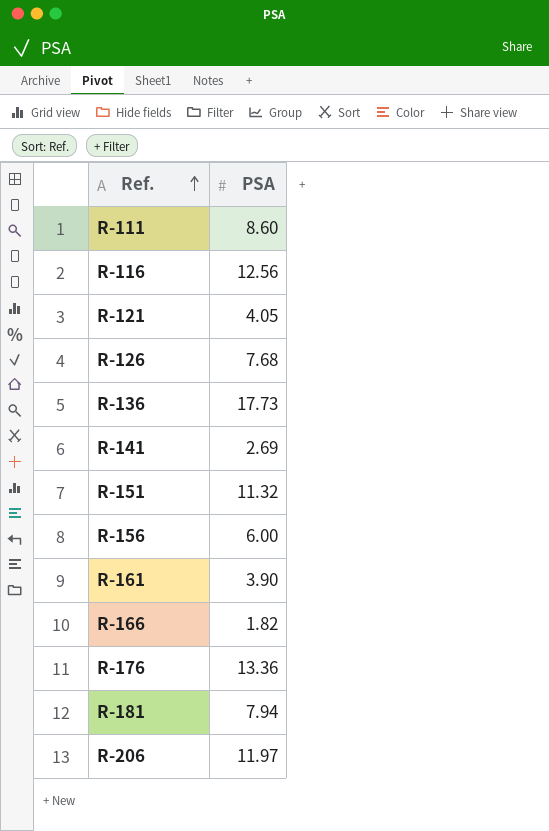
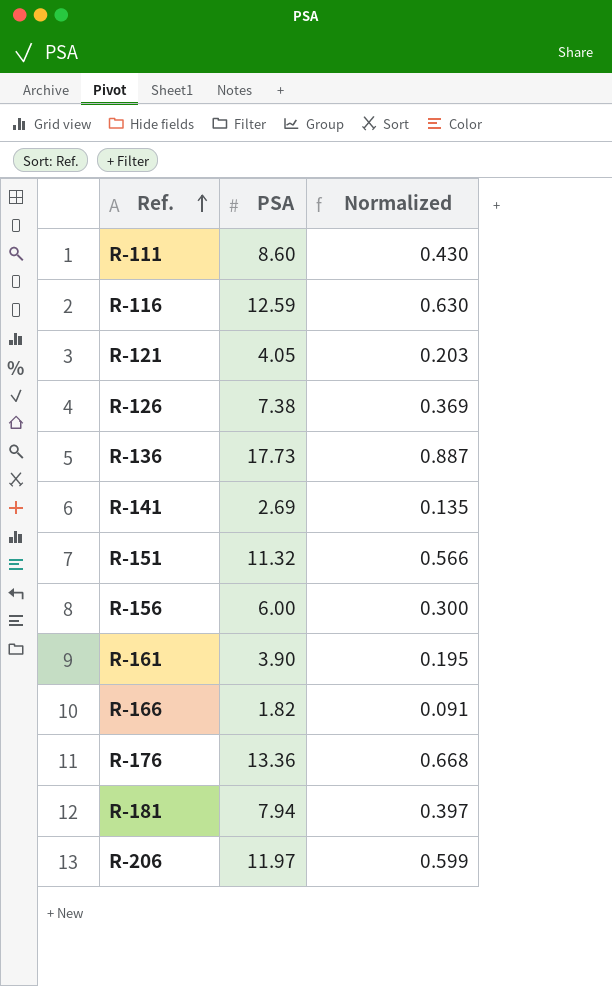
column Normalized | formula: none -> [PSA] * 0.05
R-116 | PSA: 12.56 -> 12.59
R-126 | PSA: 7.68 -> 7.38

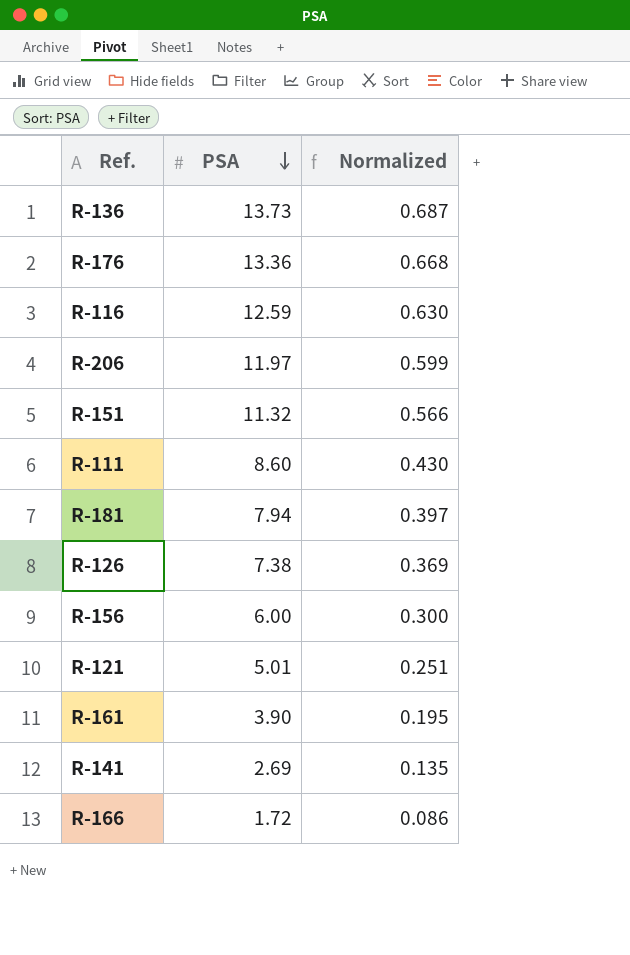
row order: Ref. ascending -> PSA descending
R-136 | PSA: 17.73 -> 13.73
R-136 | Normalized: 0.887 -> 0.687
R-121 | PSA: 4.05 -> 5.01
R-121 | Normalized: 0.203 -> 0.251
R-166 | PSA: 1.82 -> 1.72
R-166 | Normalized: 0.091 -> 0.086

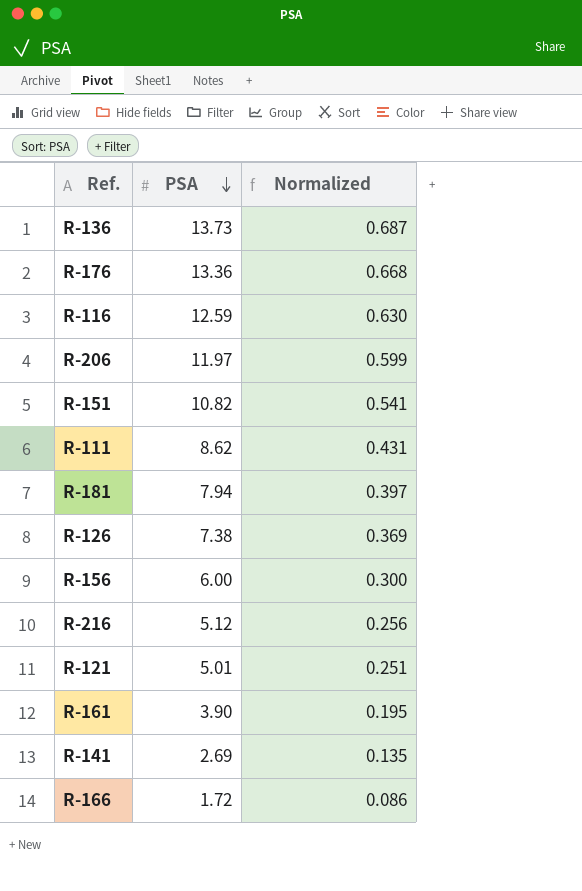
R-151 | PSA: 11.32 -> 10.82
R-151 | Normalized: 0.566 -> 0.541
R-111 | PSA: 8.60 -> 8.62
R-111 | Normalized: 0.430 -> 0.431
row R-216: none -> 5.12 | 0.256

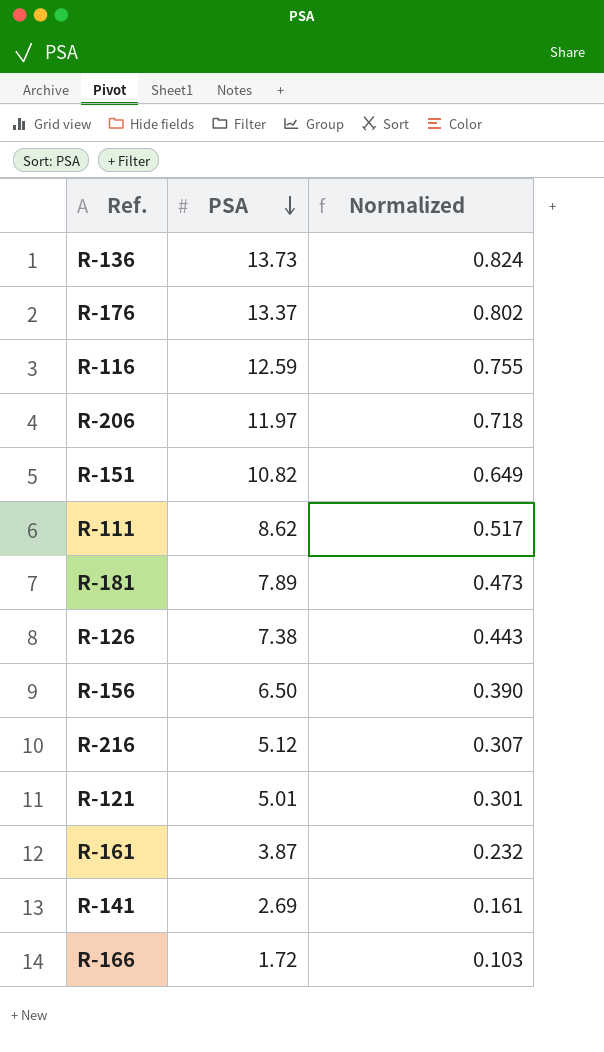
column Normalized | formula: [PSA] * 0.05 -> [PSA] * 0.06
R-176 | PSA: 13.36 -> 13.37
R-181 | PSA: 7.94 -> 7.89
R-156 | PSA: 6.00 -> 6.50
R-161 | PSA: 3.90 -> 3.87

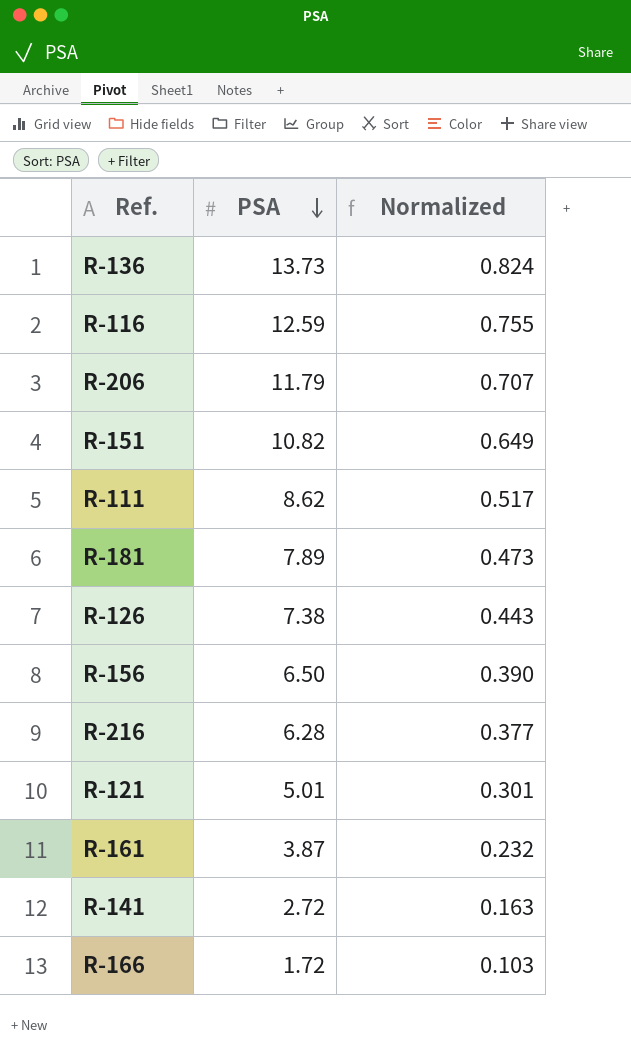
row R-176: 13.37 | 0.802 -> none
R-206 | PSA: 11.97 -> 11.79
R-206 | Normalized: 0.718 -> 0.707
R-216 | PSA: 5.12 -> 6.28
R-216 | Normalized: 0.307 -> 0.377
R-141 | PSA: 2.69 -> 2.72
R-141 | Normalized: 0.161 -> 0.163

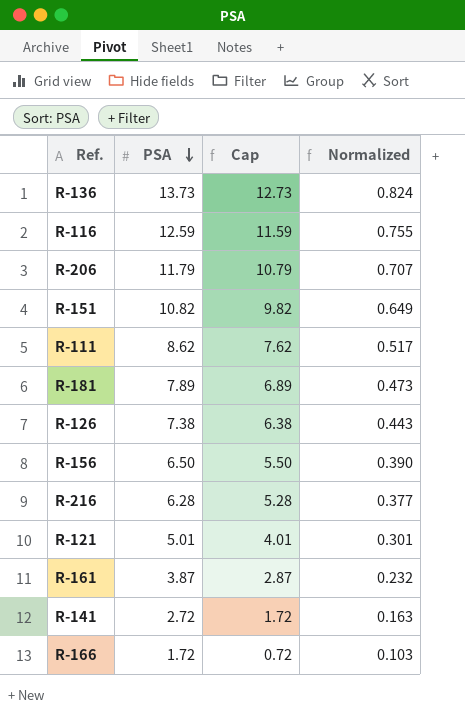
column Cap | formula: none -> [PSA] - 1

